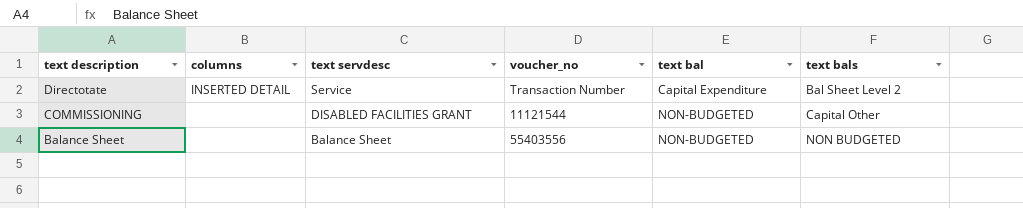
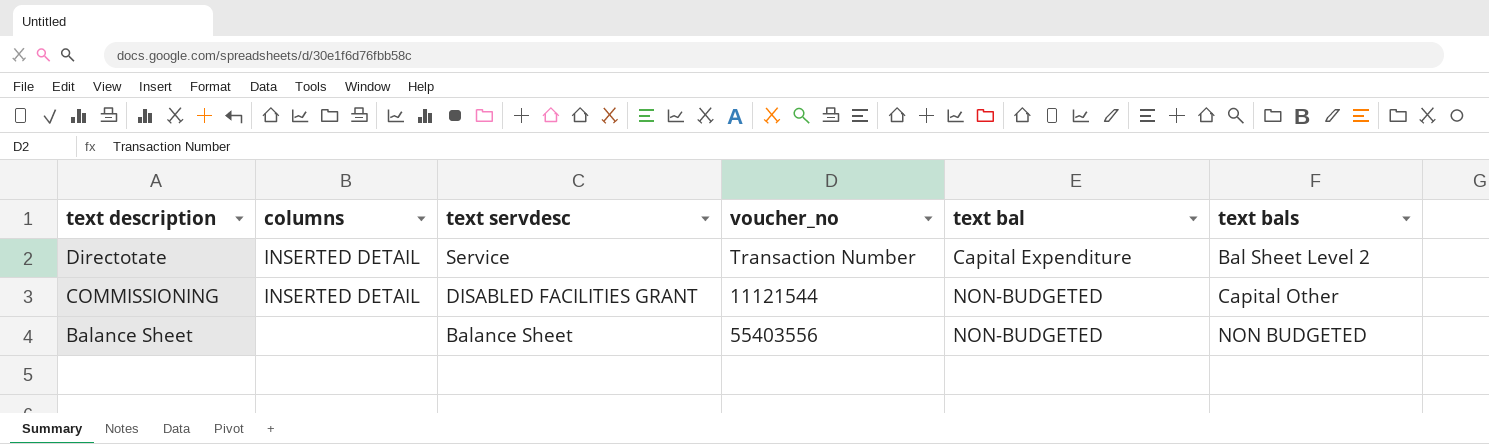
COMMISSIONING | columns: none -> INSERTED DETAIL

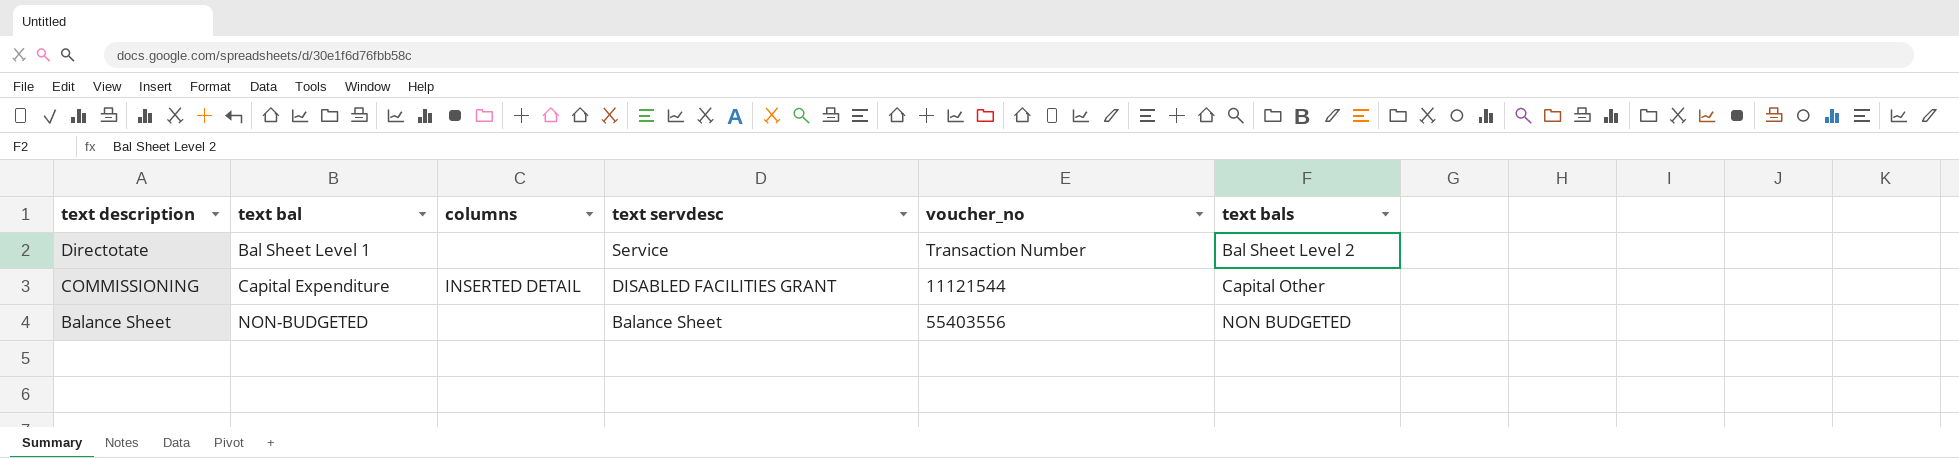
column text bal | position: 5 -> 2
Directotate | text bal: Capital Expenditure -> Bal Sheet Level 1
Directotate | columns: INSERTED DETAIL -> none
COMMISSIONING | text bal: NON-BUDGETED -> Capital Expenditure

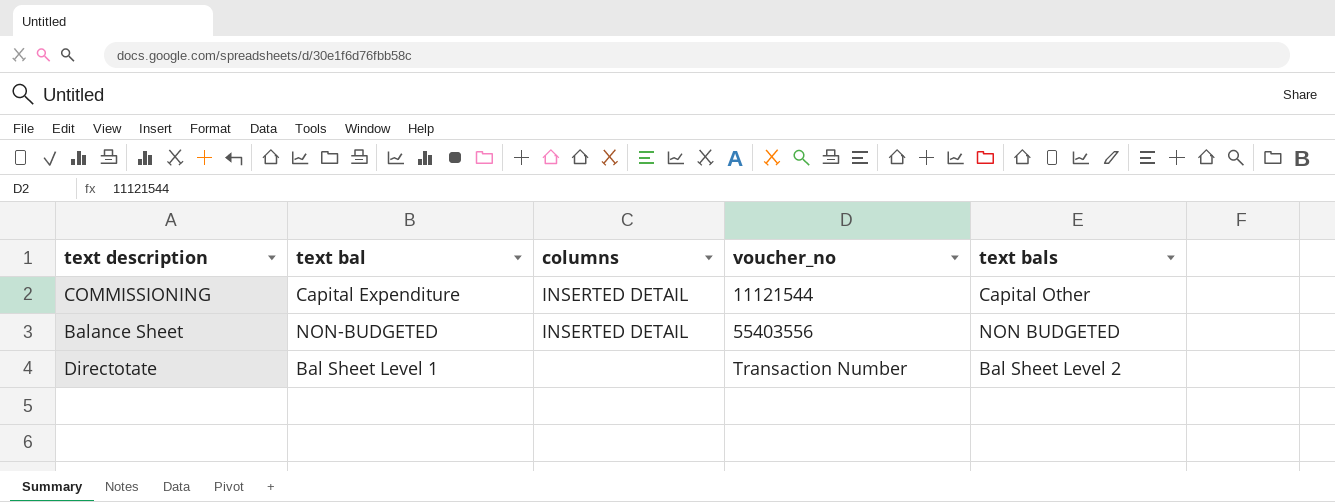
row order: text description descending -> voucher_no ascending
column text servdesc | position: 4 -> none
Balance Sheet | columns: none -> INSERTED DETAIL

